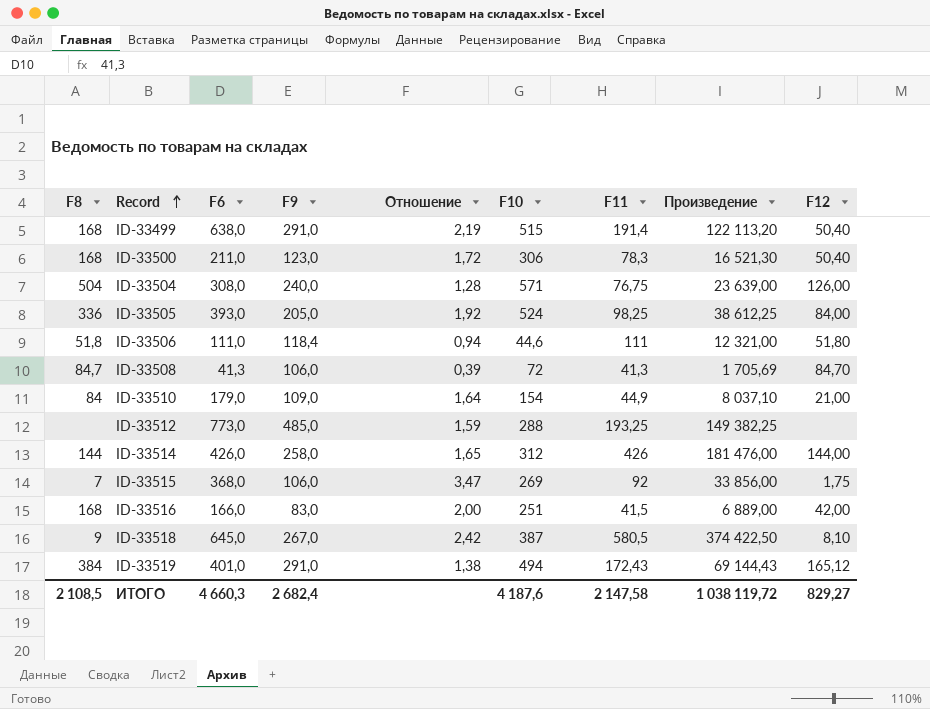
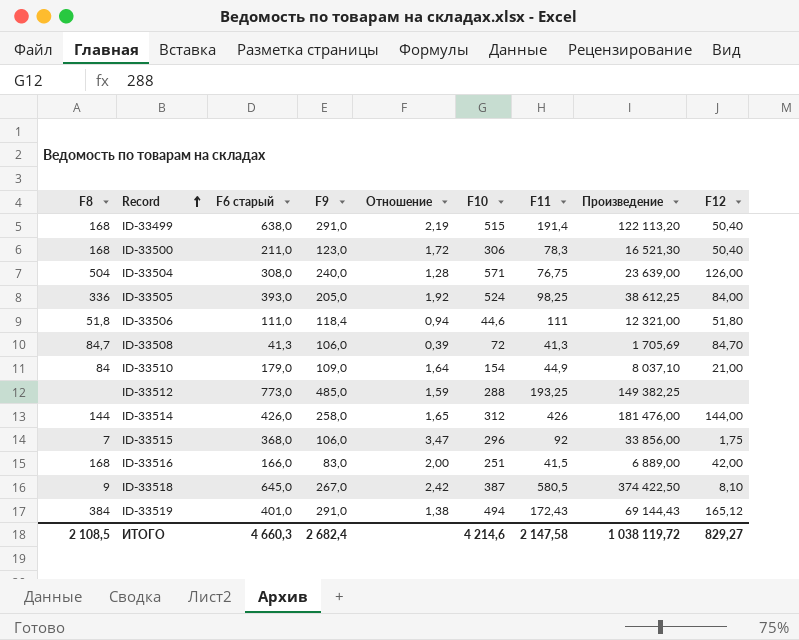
column name: F6 -> F6 старый
ID-33515 | F10: 269 -> 296
ИТОГО | F10: 4 187,6 -> 4 214,6

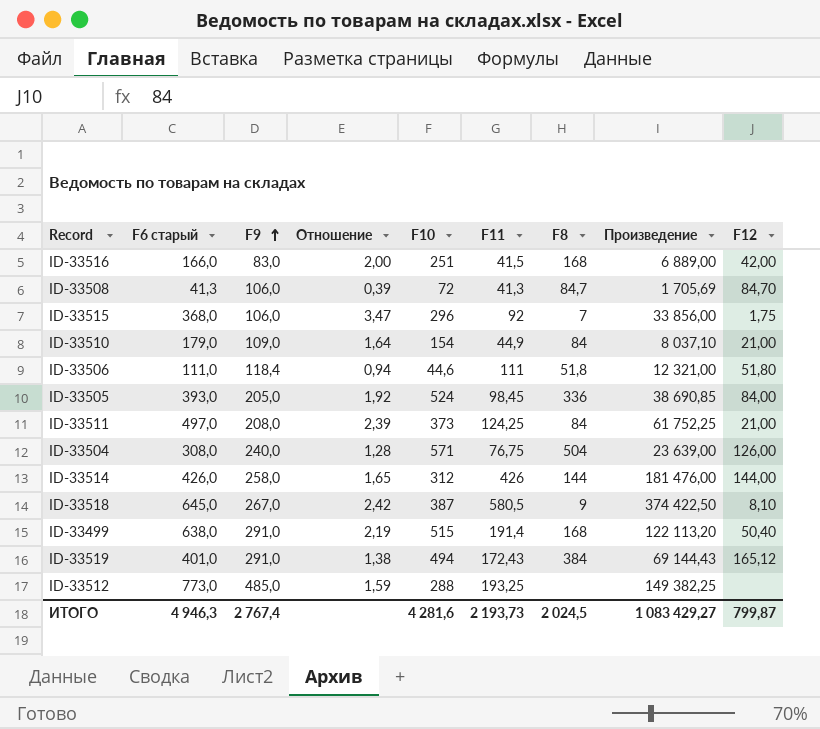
row order: Record ascending -> F9 ascending
column F8 | position: 1 -> 7
row ID-33500: 168 | 211,0 | 123,0 | 1,72 | 306 | 78,3 | 16 521,30 | 50,40 -> none
ID-33505 | F11: 98,25 -> 98,45
ID-33505 | Произведение: 38 612,25 -> 38 690,85
row ID-33511: none -> 497,0 | 208,0 | 2,39 | 373 | 124,25 | 84 | 61 752,25 | 21,00
ИТОГО | F6 старый: 4 660,3 -> 4 946,3
ИТОГО | F9: 2 682,4 -> 2 767,4
ИТОГО | F10: 4 214,6 -> 4 281,6
ИТОГО | F11: 2 147,58 -> 2 193,73
ИТОГО | F8: 2 108,5 -> 2 024,5
ИТОГО | Произведение: 1 038 119,72 -> 1 083 429,27
ИТОГО | F12: 829,27 -> 799,87

